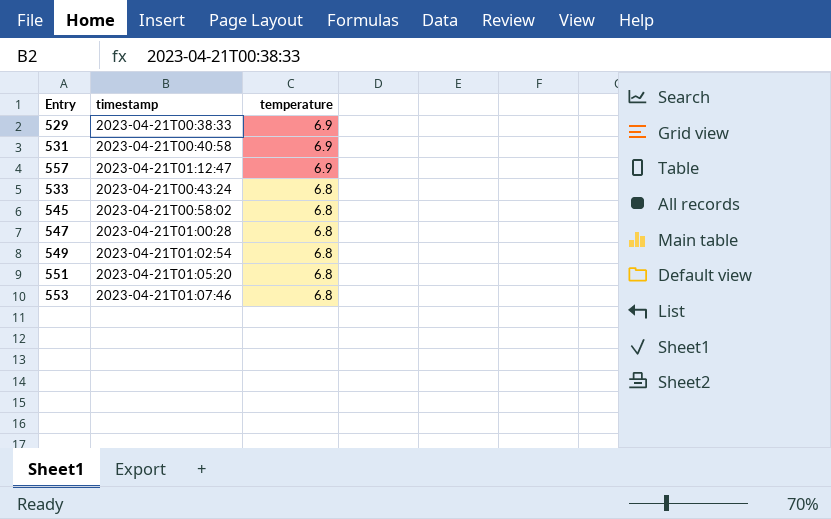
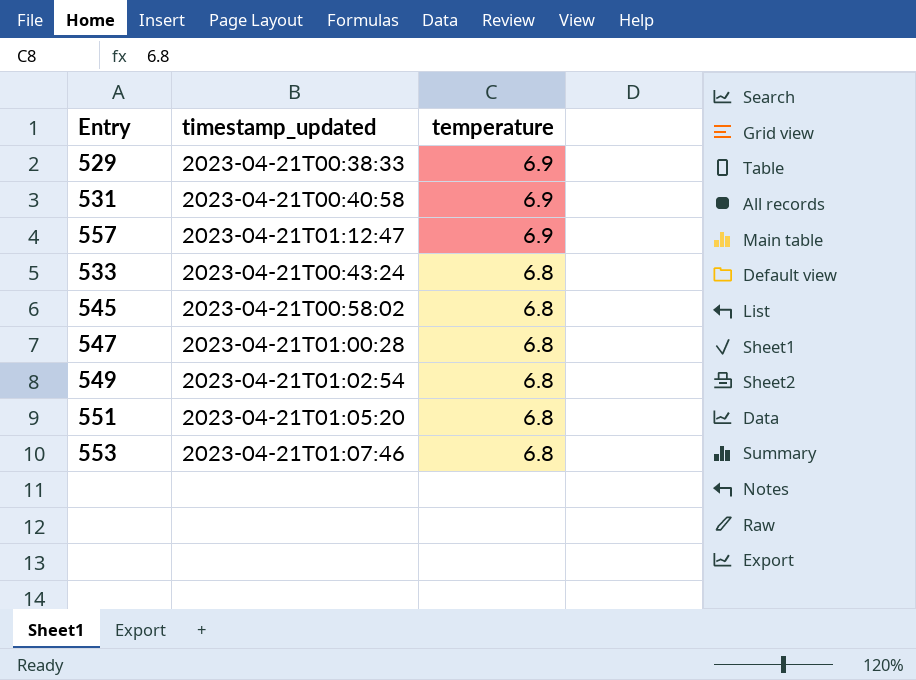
column name: timestamp -> timestamp_updated

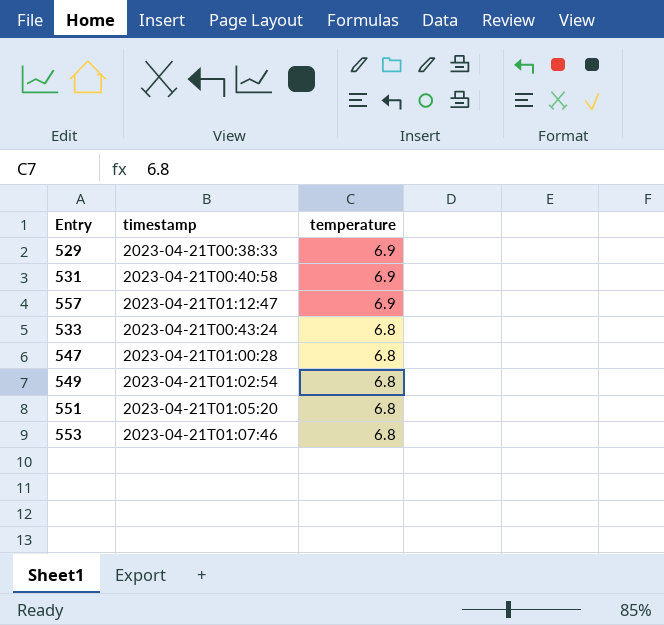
column name: timestamp_updated -> timestamp
row 545: 2023-04-21T00:58:02 | 6.8 -> none

